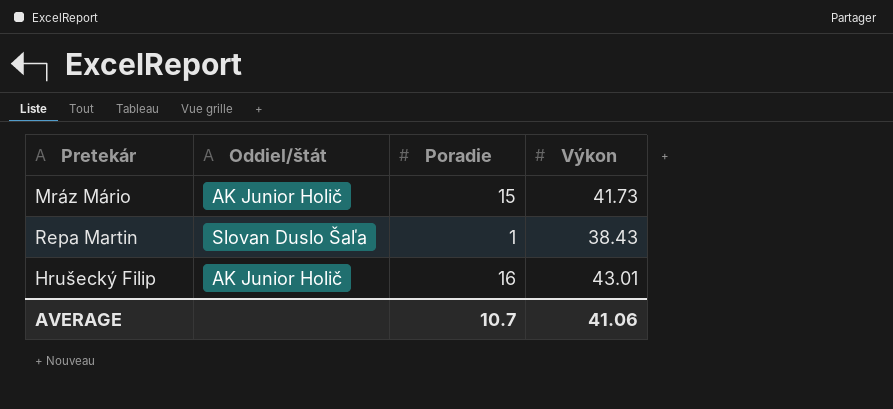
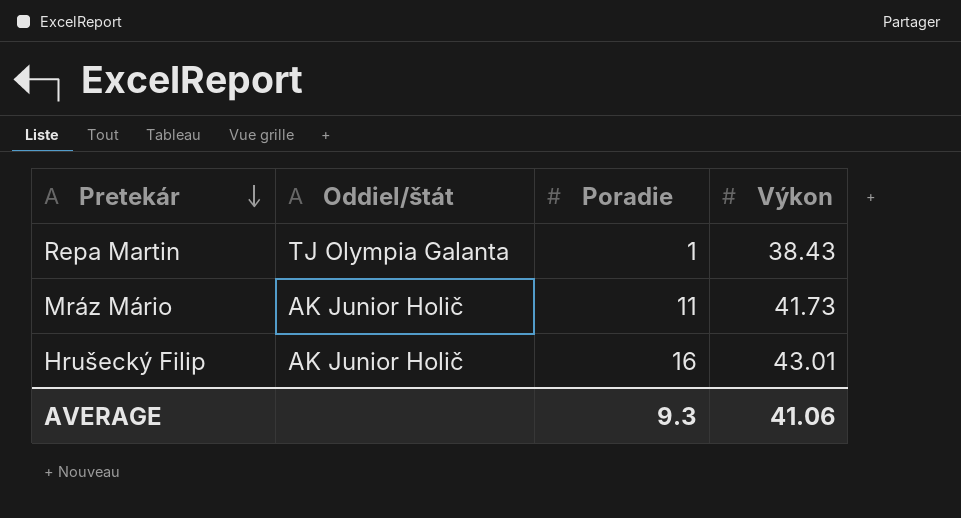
row order: none -> Pretekár descending
Repa Martin | Oddiel/štát: Slovan Duslo Šaľa -> TJ Olympia Galanta
Mráz Mário | Poradie: 15 -> 11
AVERAGE | Poradie: 10.7 -> 9.3

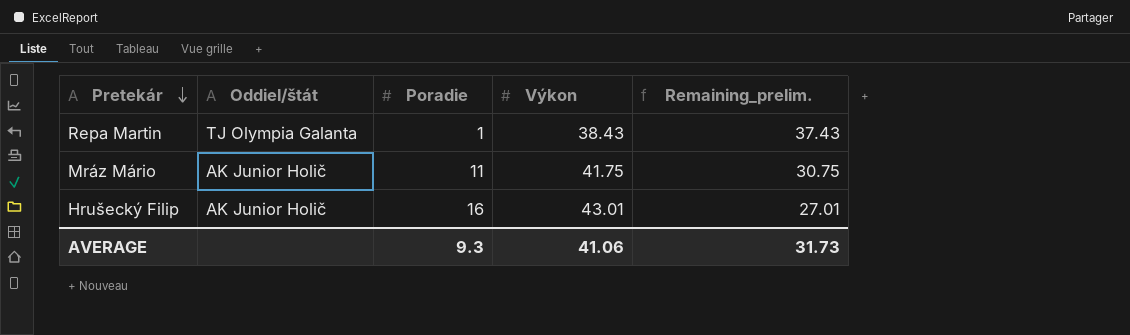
column Remaining_prelim. | formula: none -> [Výkon] - [Poradie]
Mráz Mário | Výkon: 41.73 -> 41.75

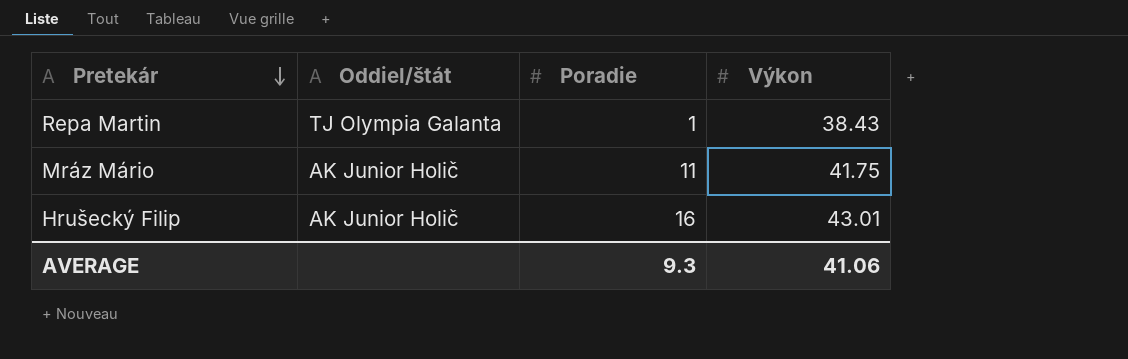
column Remaining_prelim. | formula: [Výkon] - [Poradie] -> none

